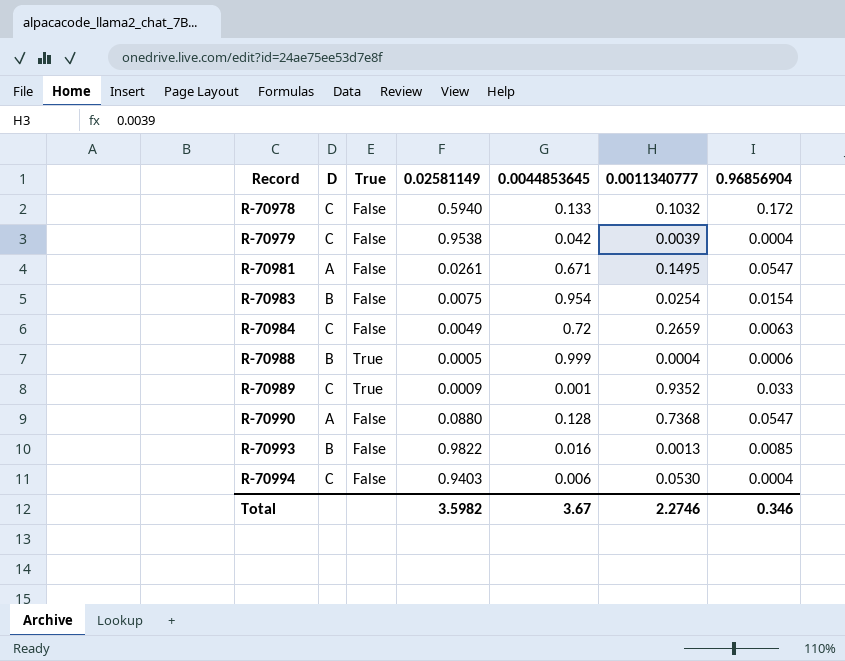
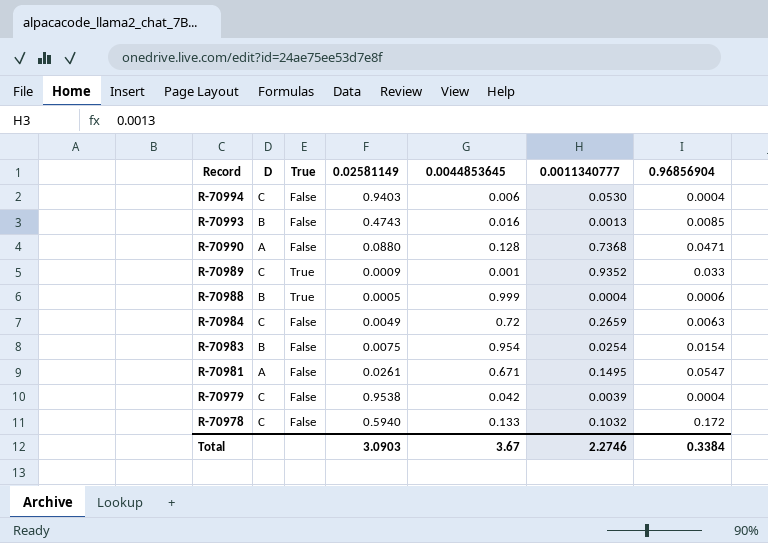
row order: Record ascending -> Record descending
R-70993 | 0.02581149: 0.9822 -> 0.4743
R-70990 | 0.96856904: 0.0547 -> 0.0471
Total | 0.02581149: 3.5982 -> 3.0903
Total | 0.96856904: 0.346 -> 0.3384

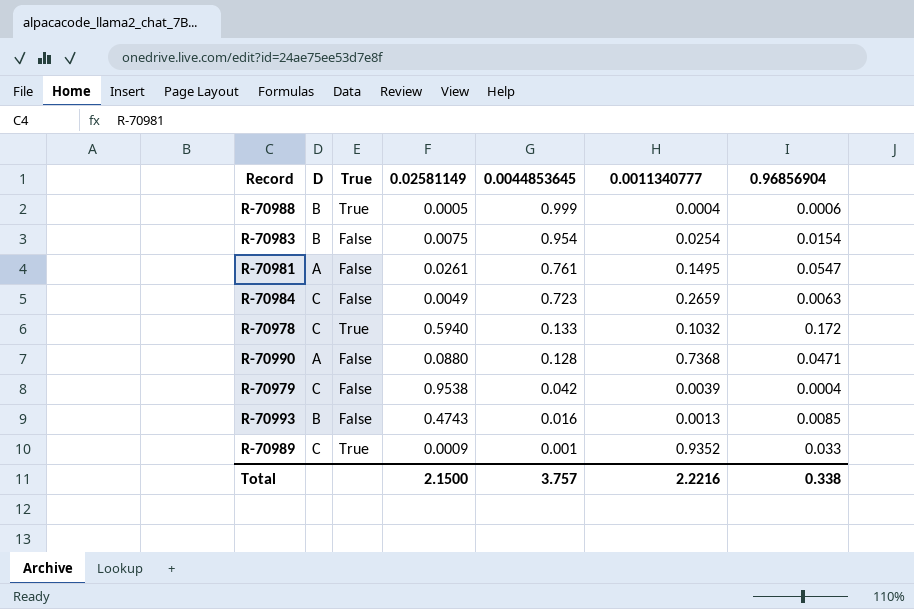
row order: Record descending -> 0.0044853645 descending
row R-70994: C | False | 0.9403 | 0.006 | 0.0530 | 0.0004 -> none
R-70981 | 0.0044853645: 0.671 -> 0.761
R-70984 | 0.0044853645: 0.72 -> 0.723
R-70978 | True: False -> True
Total | 0.02581149: 3.0903 -> 2.1500
Total | 0.0044853645: 3.67 -> 3.757
Total | 0.0011340777: 2.2746 -> 2.2216
Total | 0.96856904: 0.3384 -> 0.338

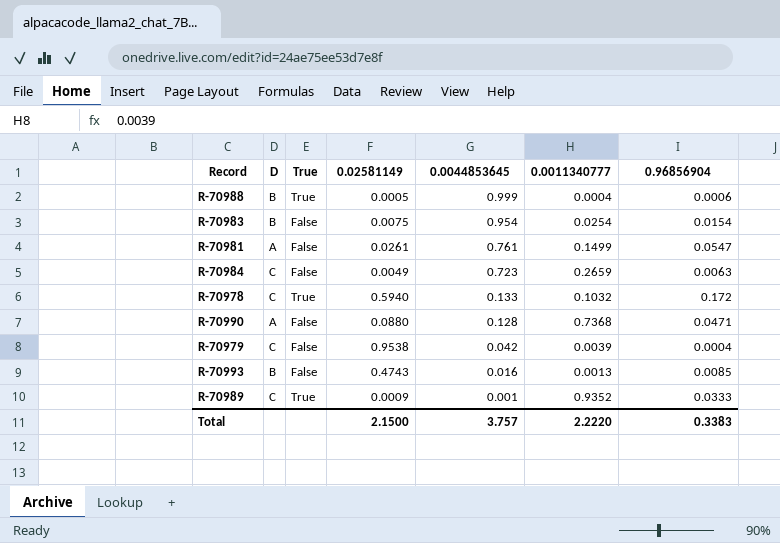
R-70981 | 0.0011340777: 0.1495 -> 0.1499
R-70989 | 0.96856904: 0.033 -> 0.0333
Total | 0.0011340777: 2.2216 -> 2.2220
Total | 0.96856904: 0.338 -> 0.3383

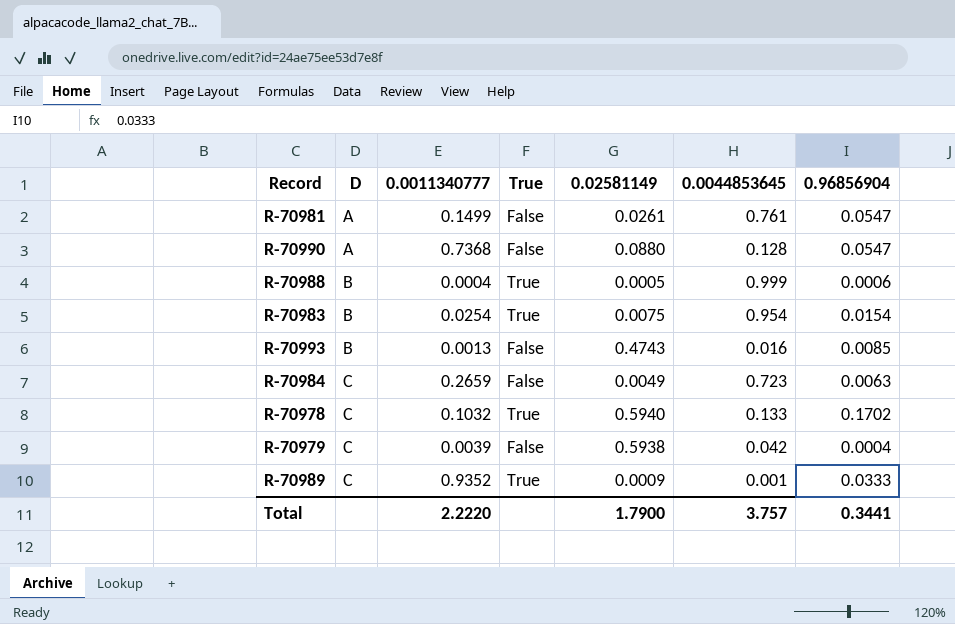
row order: 0.0044853645 descending -> D ascending
column 0.0011340777 | position: 6 -> 3
R-70990 | 0.96856904: 0.0471 -> 0.0547
R-70983 | True: False -> True
R-70978 | 0.96856904: 0.172 -> 0.1702
R-70979 | 0.02581149: 0.9538 -> 0.5938
Total | 0.02581149: 2.1500 -> 1.7900
Total | 0.96856904: 0.3383 -> 0.3441

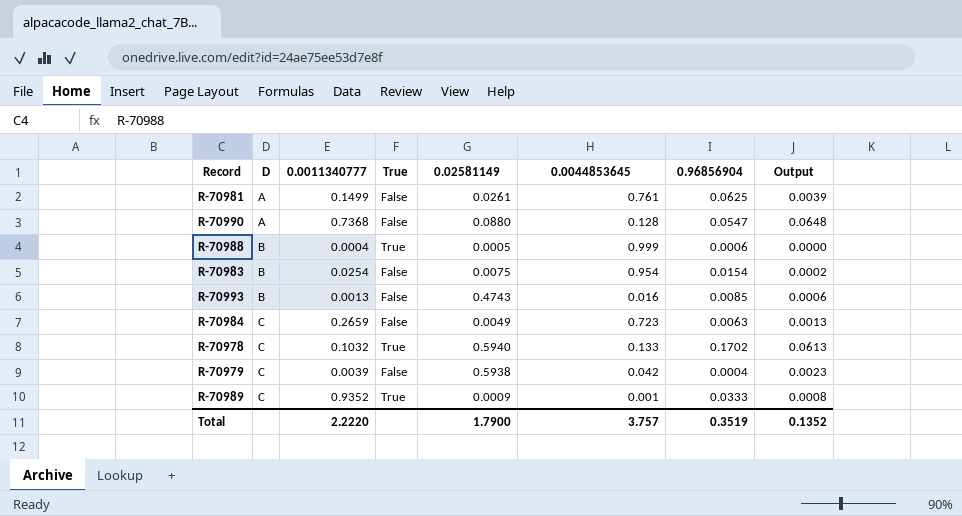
column Output | formula: none -> [0.0011340777] * [0.02581149]
R-70981 | 0.96856904: 0.0547 -> 0.0625
R-70983 | True: True -> False
Total | 0.96856904: 0.3441 -> 0.3519

